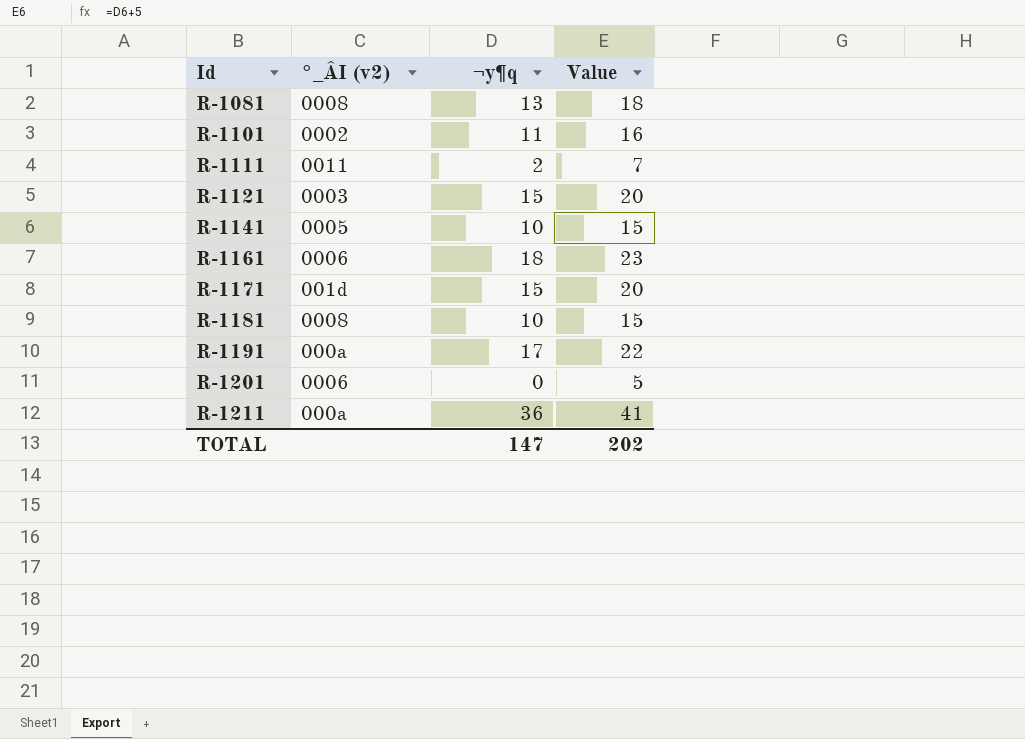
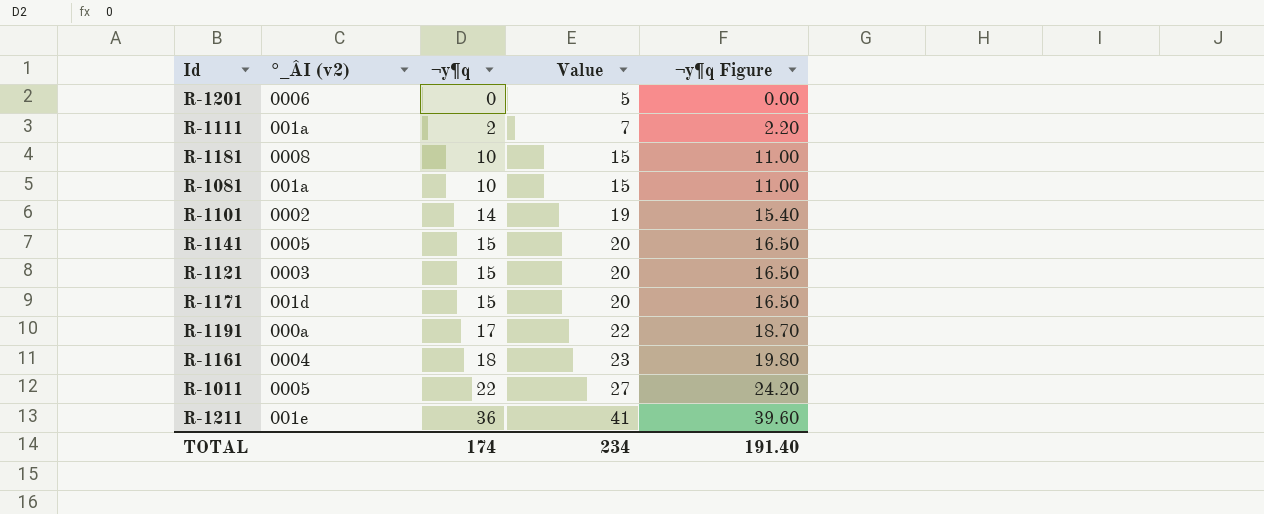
row order: Id ascending -> ¬y¶q ascending
column ¬y¶q Figure | formula: none -> [¬y¶q] * 1.1
R-1111 | °_ÂI (v2): 0011 -> 001a
R-1081 | °_ÂI (v2): 0008 -> 001a
R-1081 | ¬y¶q: 13 -> 10
R-1081 | Value: 18 -> 15
R-1101 | ¬y¶q: 11 -> 14
R-1101 | Value: 16 -> 19
R-1141 | ¬y¶q: 10 -> 15
R-1141 | Value: 15 -> 20
R-1161 | °_ÂI (v2): 0006 -> 0004
row R-1011: none -> 0005 | 22 | 27 | 24.20
R-1211 | °_ÂI (v2): 000a -> 001e
TOTAL | ¬y¶q: 147 -> 174
TOTAL | Value: 202 -> 234

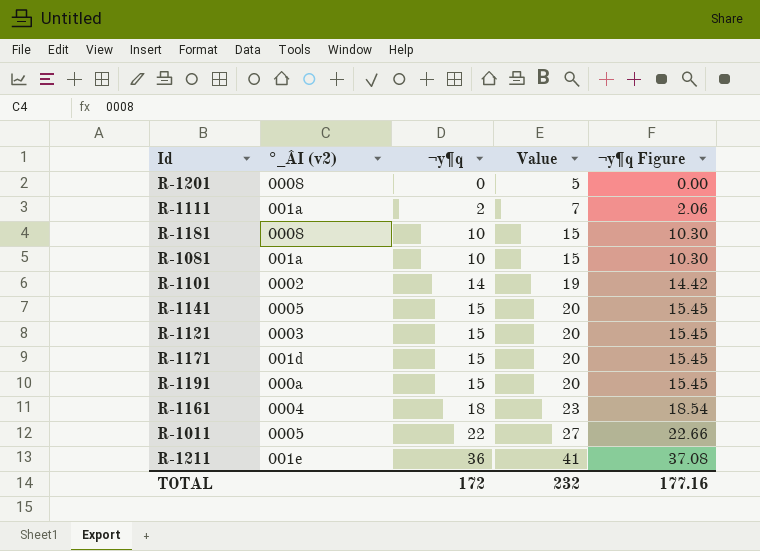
column ¬y¶q Figure | formula: [¬y¶q] * 1.1 -> [¬y¶q] * 1.03
R-1201 | °_ÂI (v2): 0006 -> 0008
R-1191 | ¬y¶q: 17 -> 15
R-1191 | Value: 22 -> 20
TOTAL | ¬y¶q: 174 -> 172
TOTAL | Value: 234 -> 232
TOTAL | ¬y¶q Figure: 191.40 -> 177.16

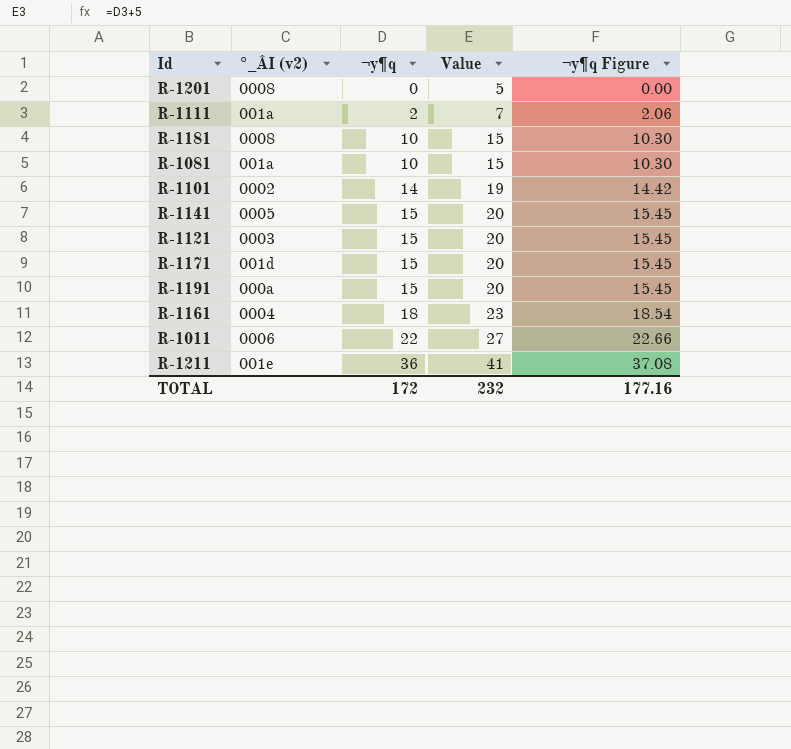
R-1011 | °_ÂI (v2): 0005 -> 0006

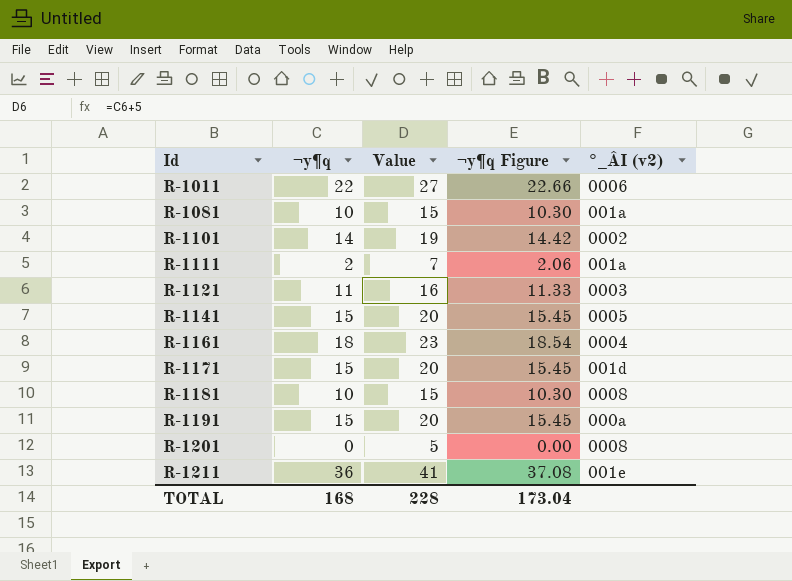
row order: ¬y¶q ascending -> Id ascending
column °_ÂI (v2) | position: 2 -> 5
R-1121 | ¬y¶q: 15 -> 11
R-1121 | Value: 20 -> 16
R-1121 | ¬y¶q Figure: 15.45 -> 11.33
TOTAL | ¬y¶q: 172 -> 168
TOTAL | Value: 232 -> 228
TOTAL | ¬y¶q Figure: 177.16 -> 173.04

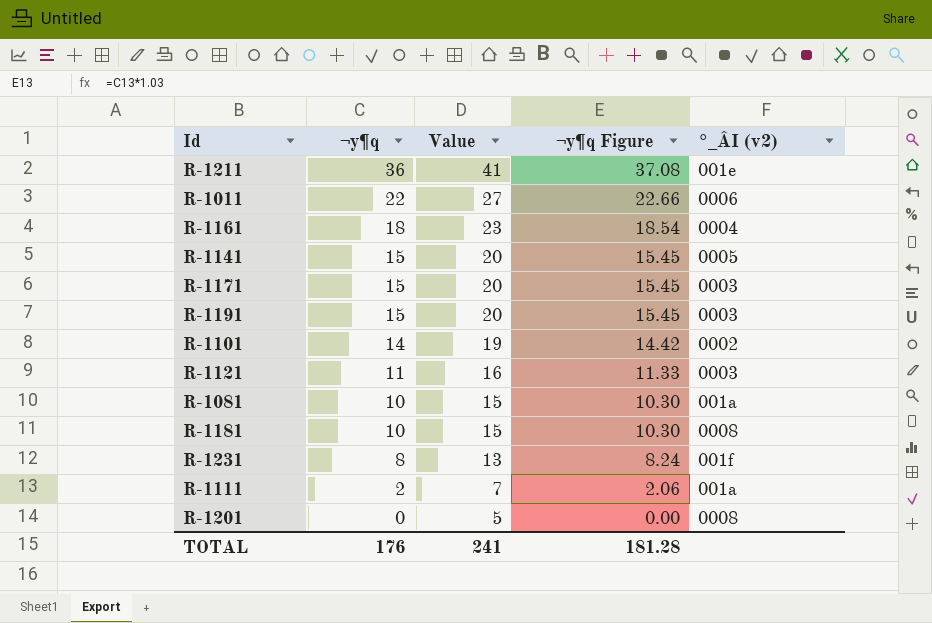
row order: Id ascending -> ¬y¶q descending
R-1171 | °_ÂI (v2): 001d -> 0003
R-1191 | °_ÂI (v2): 000a -> 0003
row R-1231: none -> 8 | 13 | 8.24 | 001f
TOTAL | ¬y¶q: 168 -> 176
TOTAL | Value: 228 -> 241
TOTAL | ¬y¶q Figure: 173.04 -> 181.28

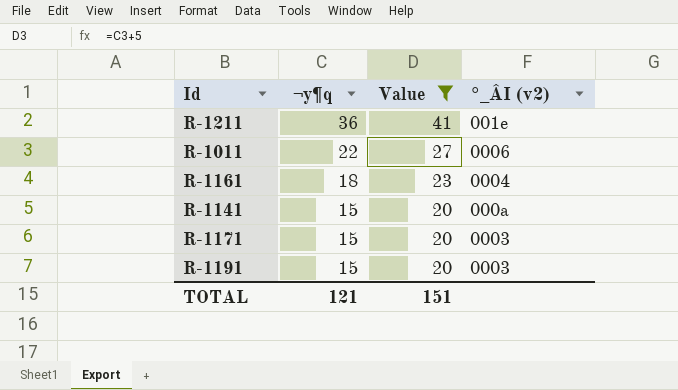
filter: none -> Value >= 20
column ¬y¶q Figure | formula: [¬y¶q] * 1.03 -> none
R-1141 | °_ÂI (v2): 0005 -> 000a
TOTAL | ¬y¶q: 176 -> 121
TOTAL | Value: 241 -> 151

